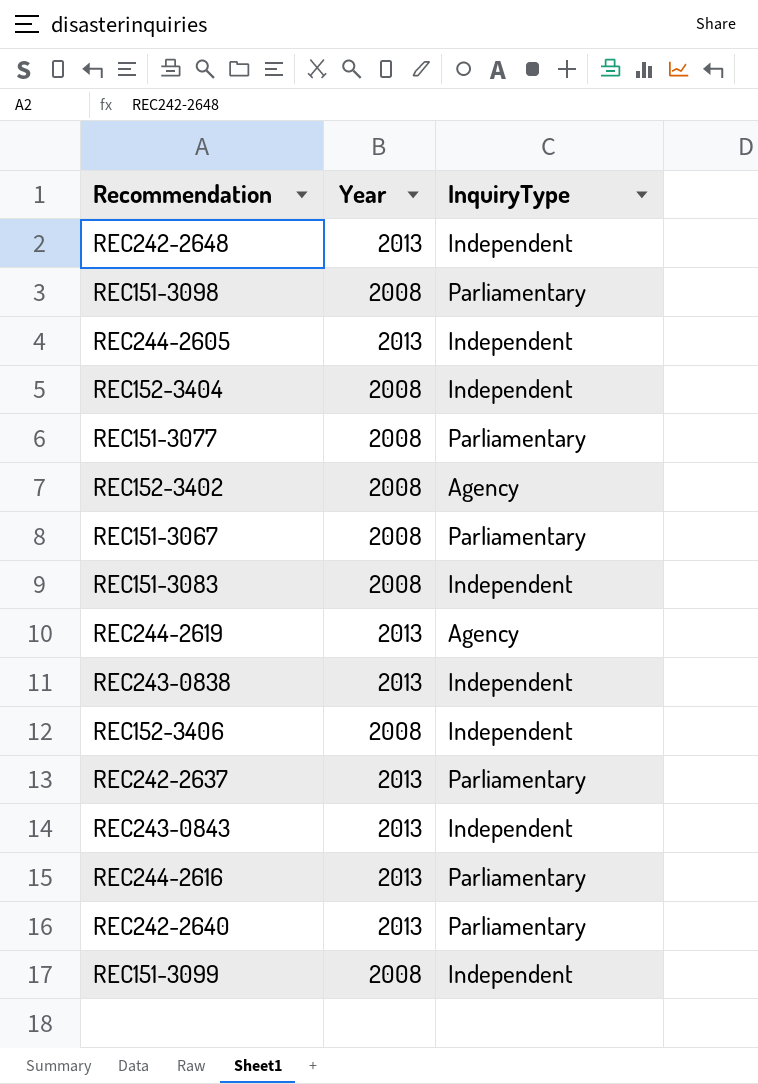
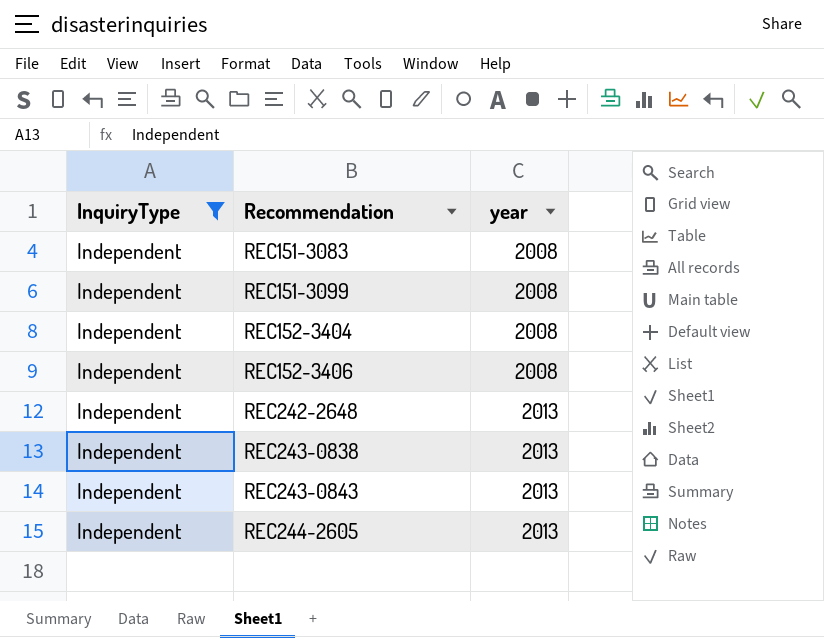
filter: none -> InquiryType = Independent
row order: none -> Recommendation ascending
column InquiryType | position: 3 -> 1
column name: Year -> year

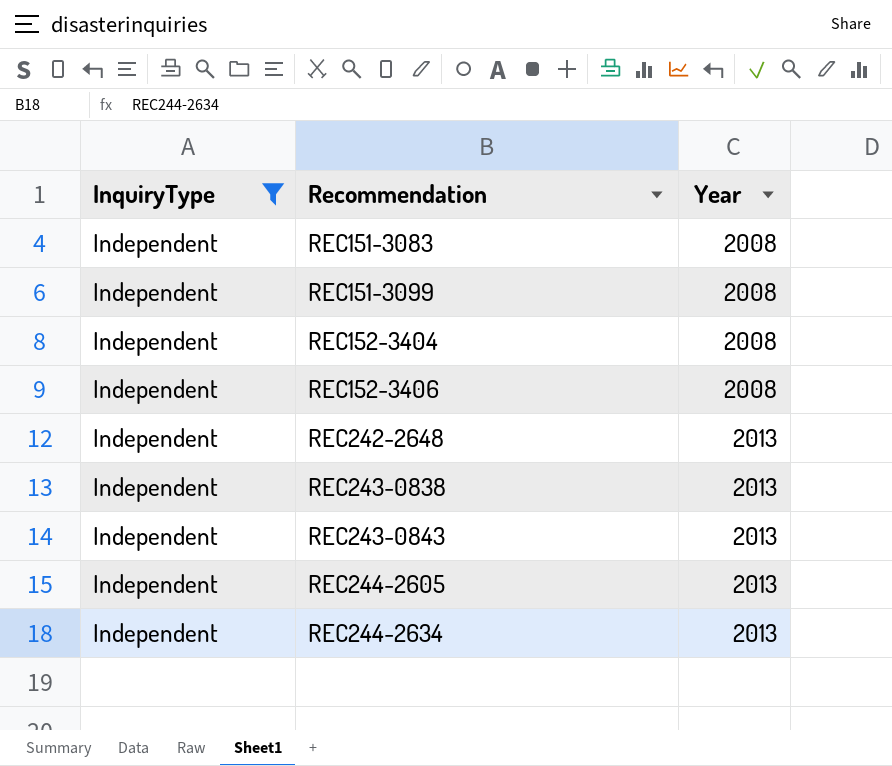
column name: year -> Year
row REC244-2634: none -> Independent | 2013

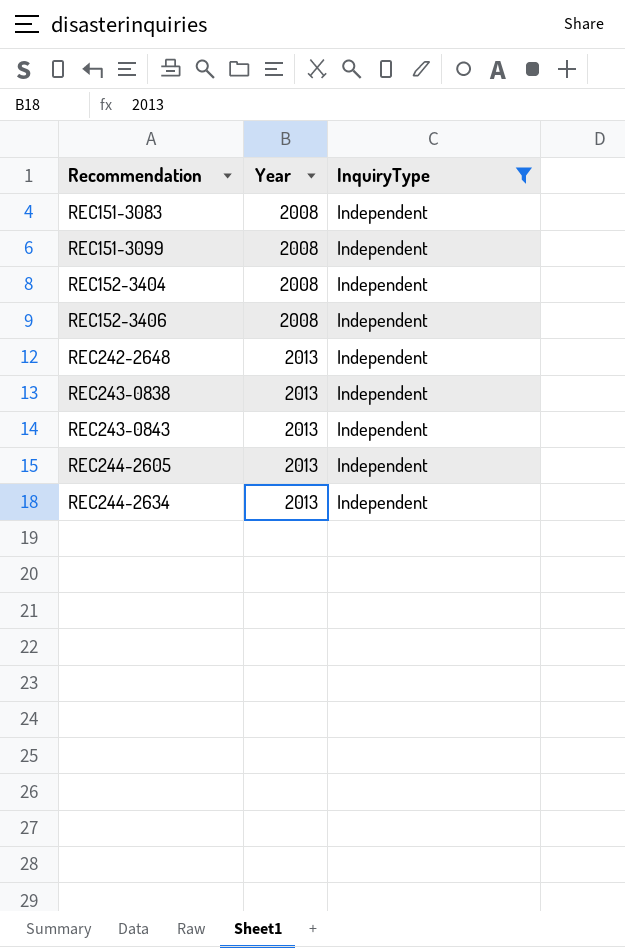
column InquiryType | position: 1 -> 3

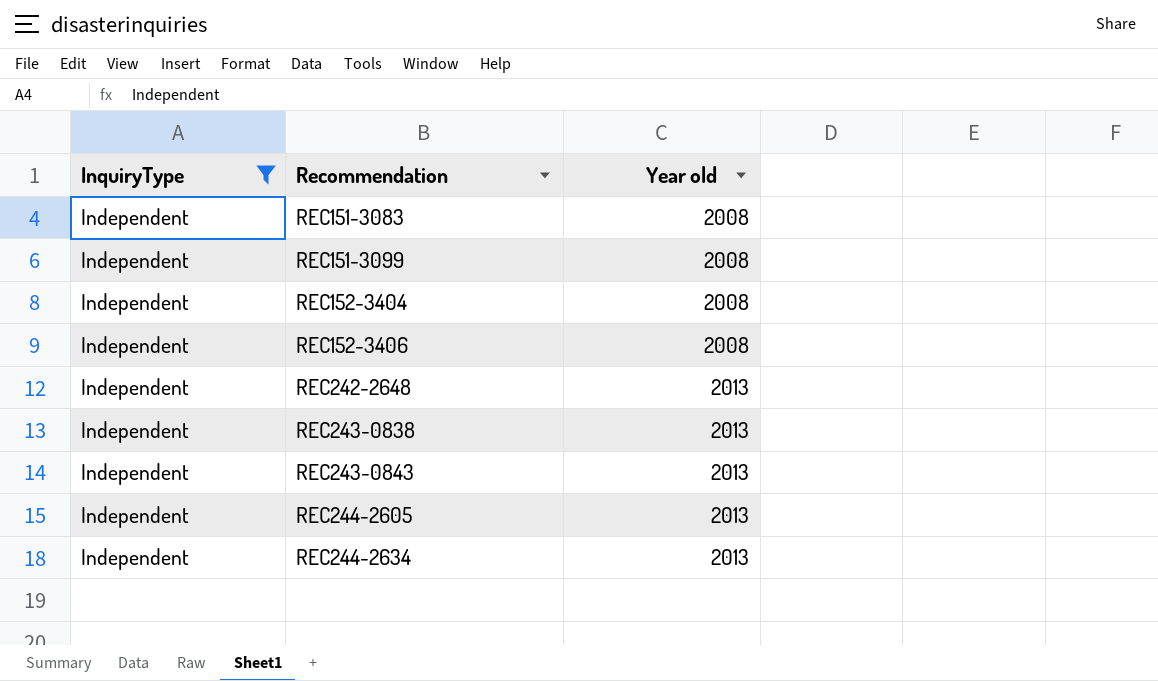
column InquiryType | position: 3 -> 1
column name: Year -> Year old

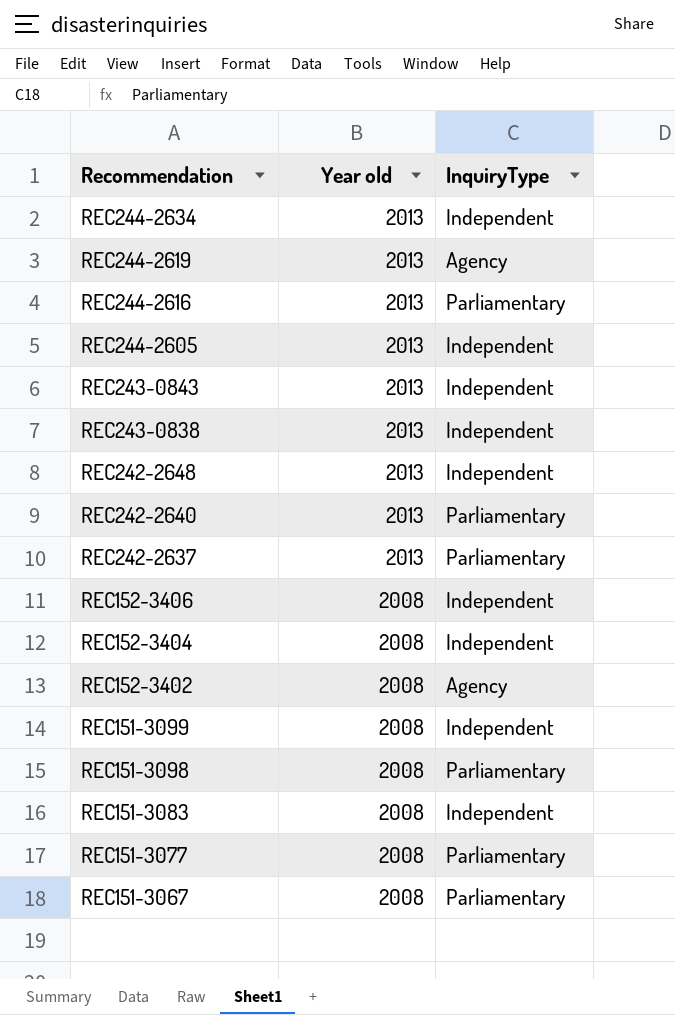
filter: InquiryType = Independent -> none
row order: Recommendation ascending -> Recommendation descending
column InquiryType | position: 1 -> 3

